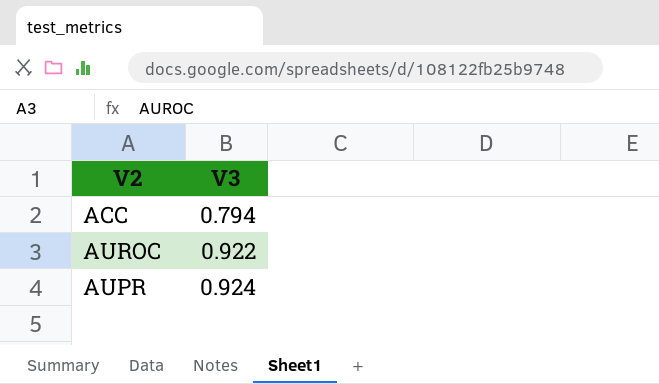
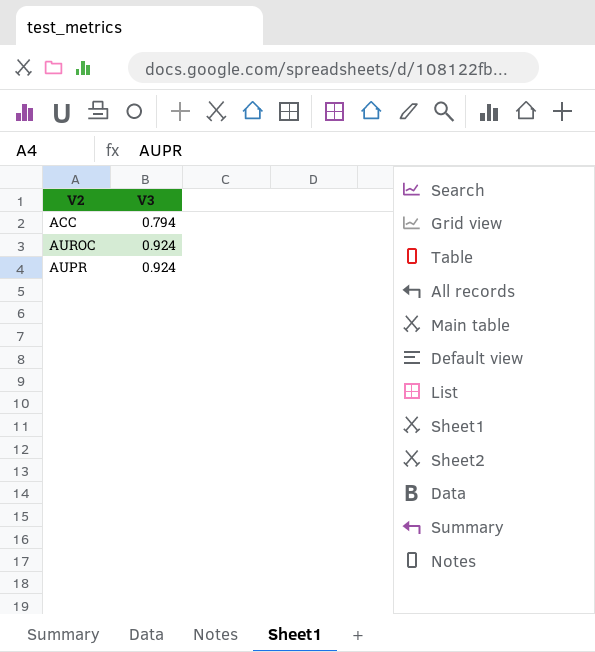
AUROC | V3: 0.922 -> 0.924

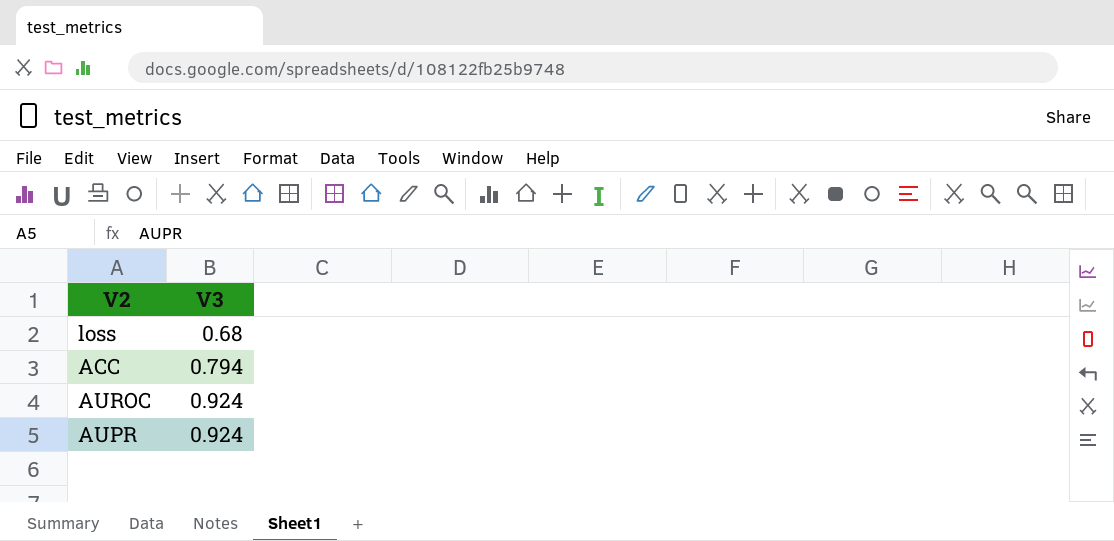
row loss: none -> 0.68

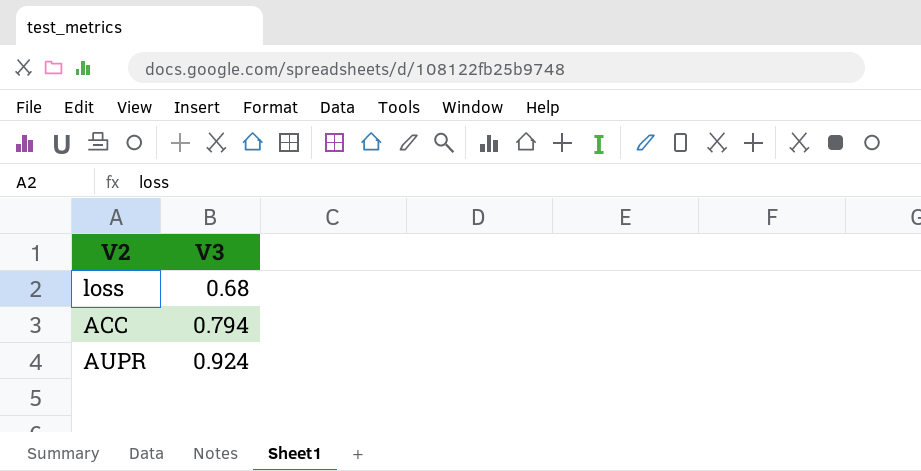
row AUROC: 0.924 -> none

